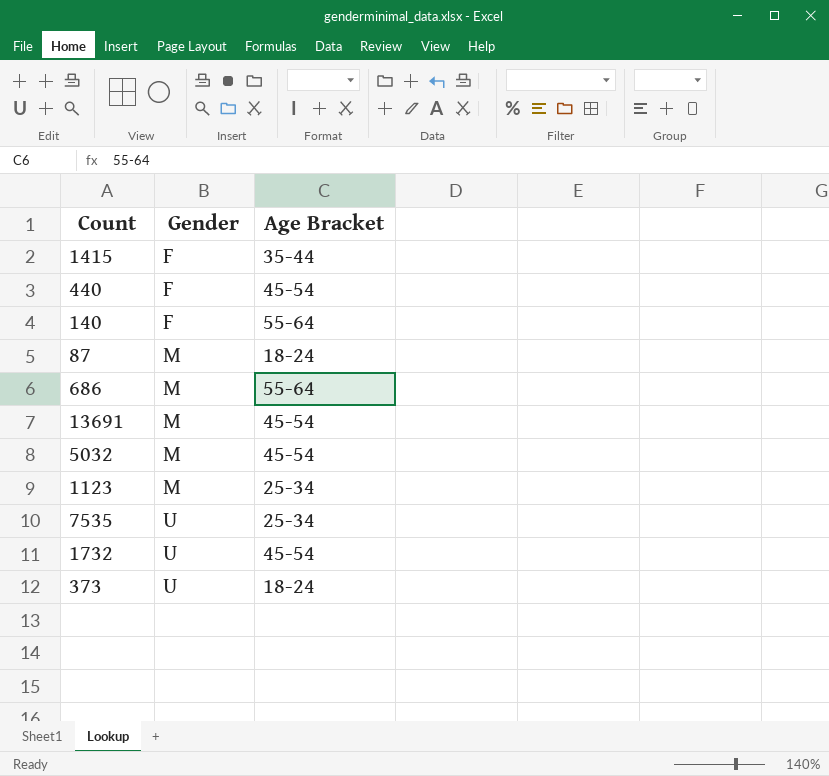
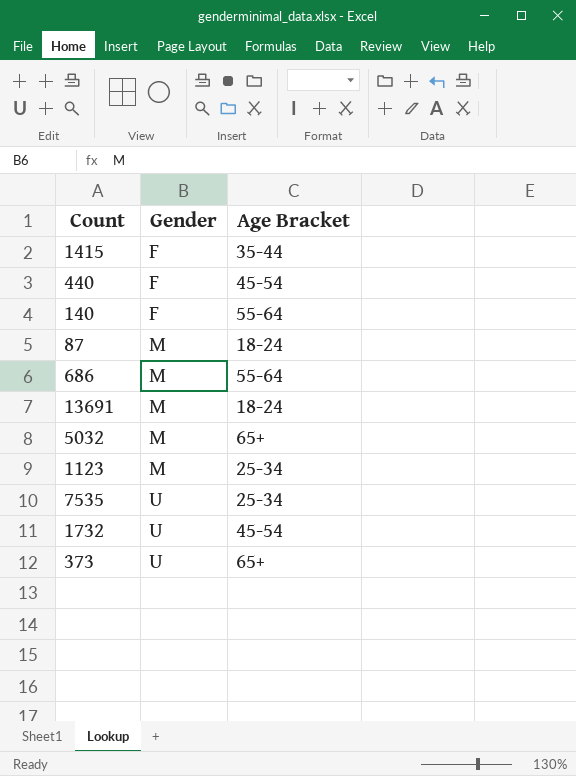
13691 | Age Bracket: 45-54 -> 18-24
5032 | Age Bracket: 45-54 -> 65+
373 | Age Bracket: 18-24 -> 65+

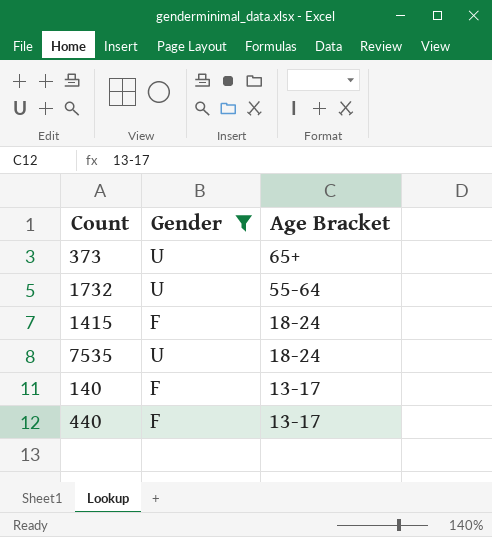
filter: none -> Gender != M
row order: Gender ascending -> Age Bracket descending
1732 | Age Bracket: 45-54 -> 55-64
1415 | Age Bracket: 35-44 -> 18-24
7535 | Age Bracket: 25-34 -> 18-24
140 | Age Bracket: 55-64 -> 13-17
440 | Age Bracket: 45-54 -> 13-17

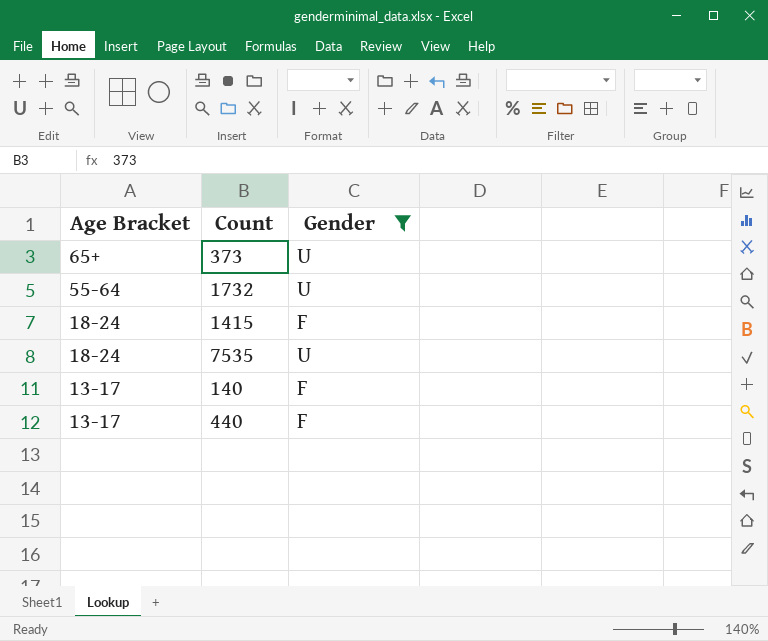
column Age Bracket | position: 3 -> 1

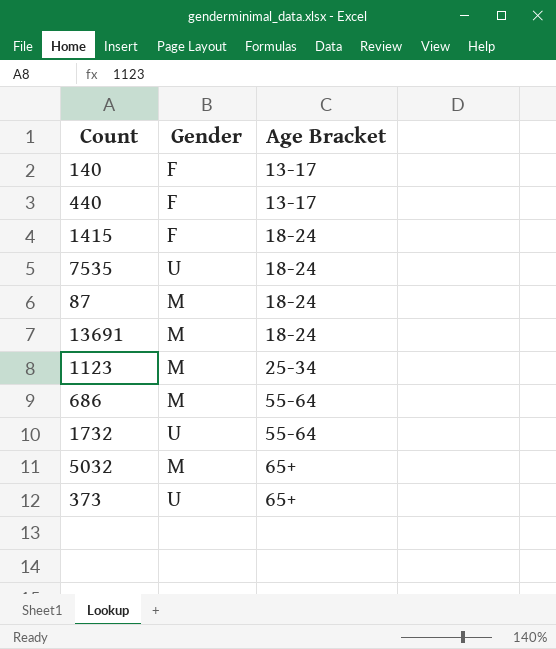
filter: Gender != M -> none
row order: Age Bracket descending -> Age Bracket ascending
column Age Bracket | position: 1 -> 3

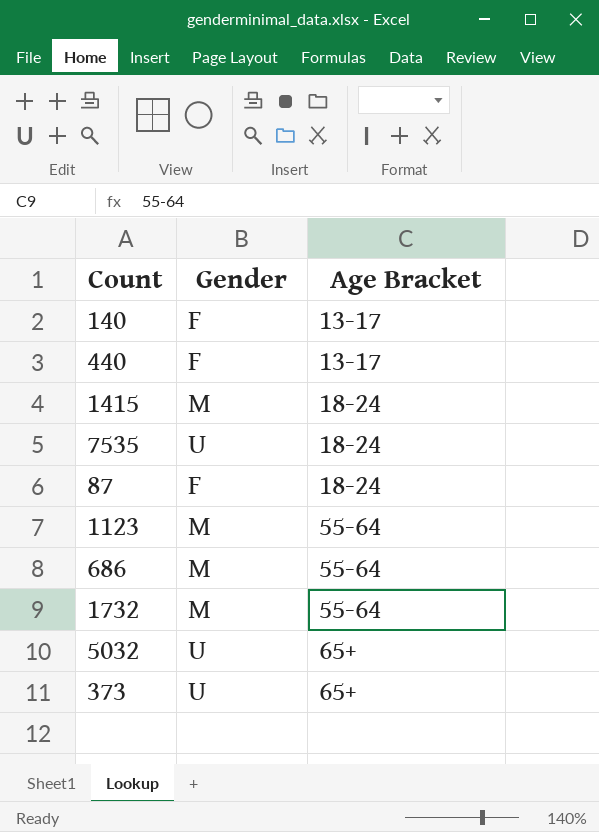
row 13691: M | 18-24 -> none
1415 | Gender: F -> M
87 | Gender: M -> F
1123 | Age Bracket: 25-34 -> 55-64
1732 | Gender: U -> M
5032 | Gender: M -> U

